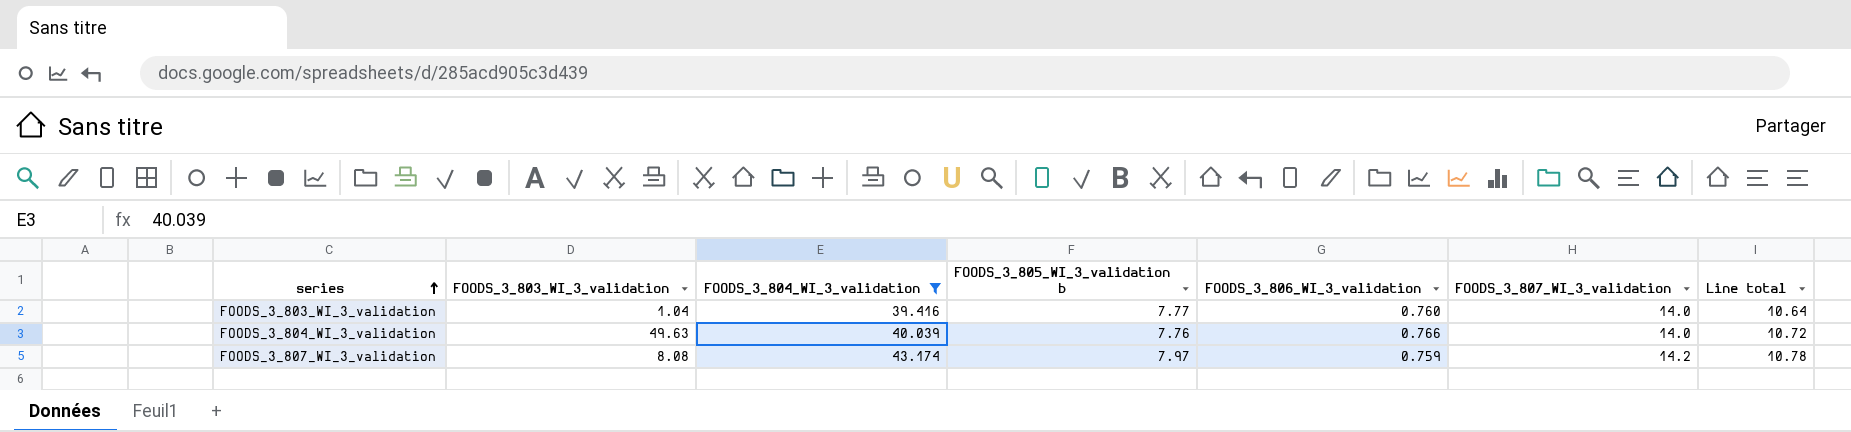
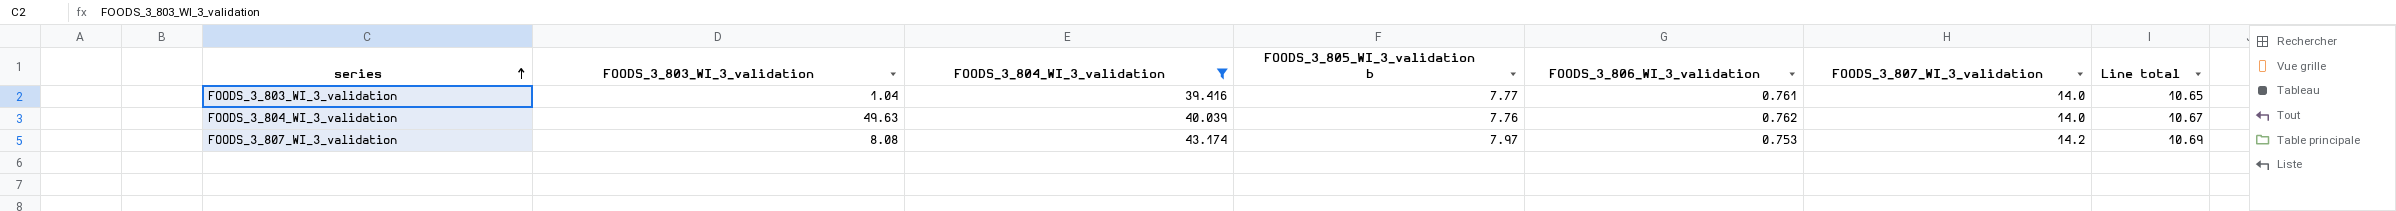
FOODS_3_803_WI_3_validation | FOODS_3_806_WI_3_validation: 0.760 -> 0.761
FOODS_3_803_WI_3_validation | Line total: 10.64 -> 10.65
FOODS_3_804_WI_3_validation | FOODS_3_806_WI_3_validation: 0.766 -> 0.762
FOODS_3_804_WI_3_validation | Line total: 10.72 -> 10.67
FOODS_3_807_WI_3_validation | FOODS_3_806_WI_3_validation: 0.759 -> 0.753
FOODS_3_807_WI_3_validation | Line total: 10.78 -> 10.69

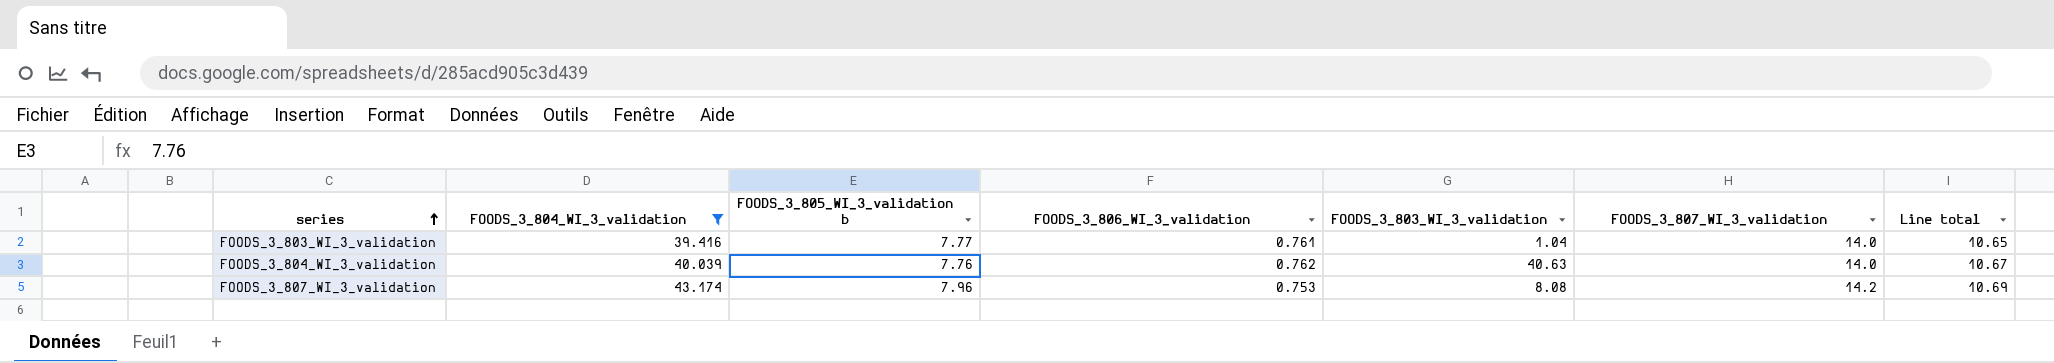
column FOODS_3_803_WI_3_validation | position: 2 -> 5
FOODS_3_804_WI_3_validation | FOODS_3_803_WI_3_validation: 49.63 -> 40.63
FOODS_3_807_WI_3_validation | FOODS_3_805_WI_3_validation b: 7.97 -> 7.96

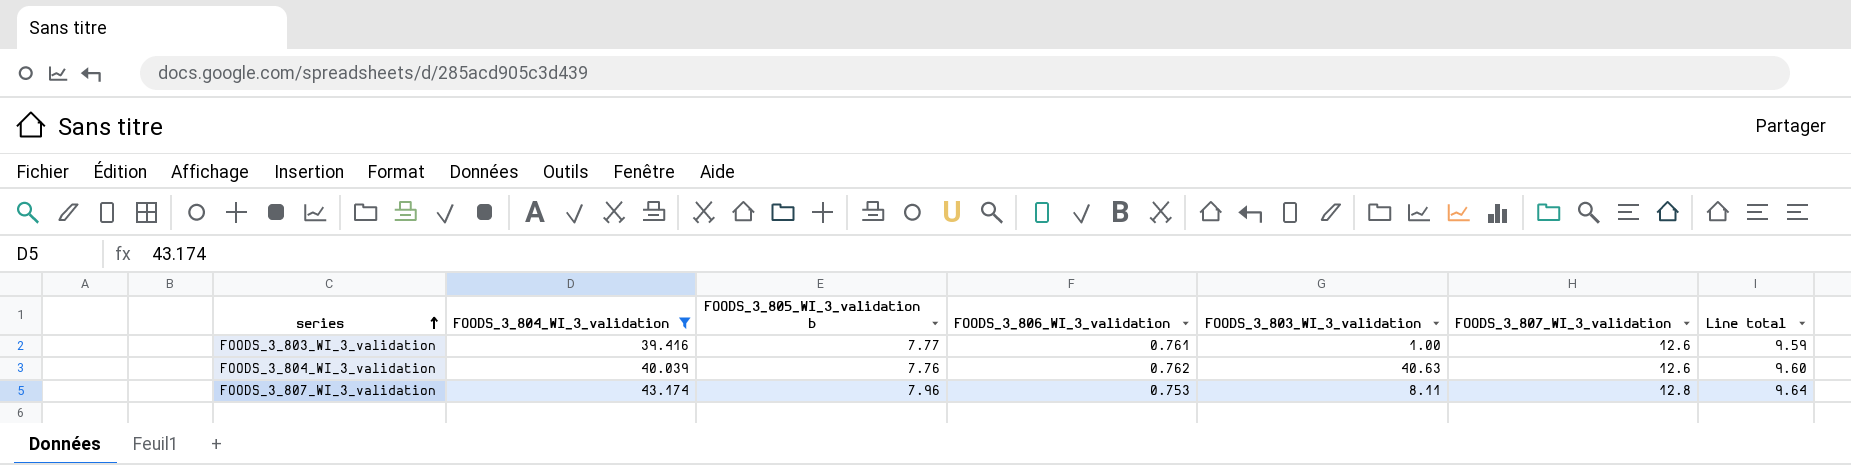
FOODS_3_803_WI_3_validation | FOODS_3_803_WI_3_validation: 1.04 -> 1.00
FOODS_3_803_WI_3_validation | FOODS_3_807_WI_3_validation: 14.0 -> 12.6
FOODS_3_803_WI_3_validation | Line total: 10.65 -> 9.59
FOODS_3_804_WI_3_validation | FOODS_3_807_WI_3_validation: 14.0 -> 12.6
FOODS_3_804_WI_3_validation | Line total: 10.67 -> 9.60
FOODS_3_807_WI_3_validation | FOODS_3_803_WI_3_validation: 8.08 -> 8.11
FOODS_3_807_WI_3_validation | FOODS_3_807_WI_3_validation: 14.2 -> 12.8
FOODS_3_807_WI_3_validation | Line total: 10.69 -> 9.64

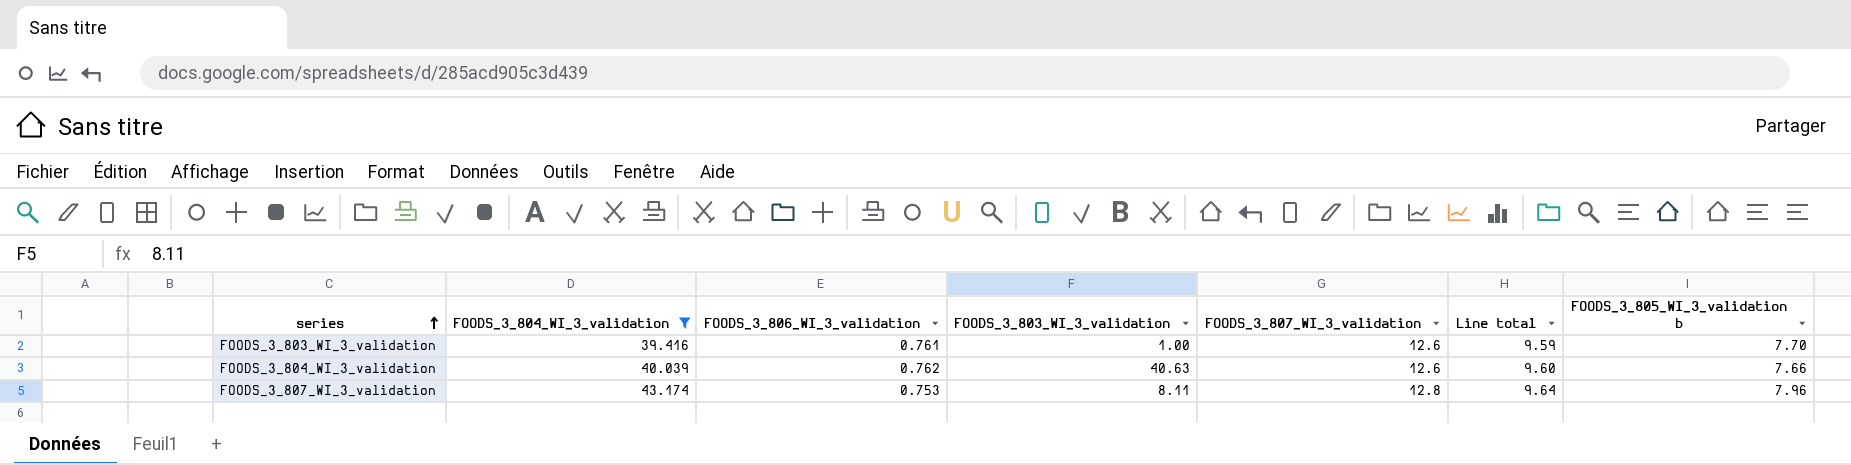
column FOODS_3_805_WI_3_validation b | position: 3 -> 7
FOODS_3_803_WI_3_validation | FOODS_3_805_WI_3_validation b: 7.77 -> 7.70
FOODS_3_804_WI_3_validation | FOODS_3_805_WI_3_validation b: 7.76 -> 7.66

